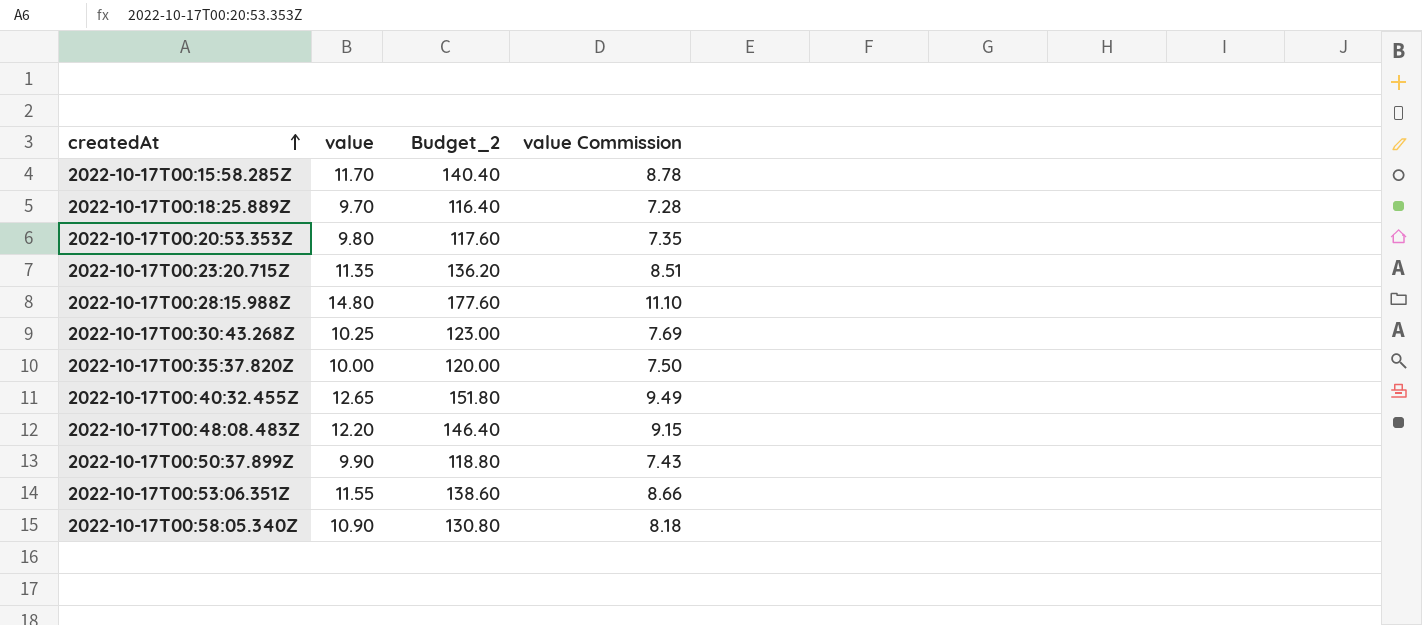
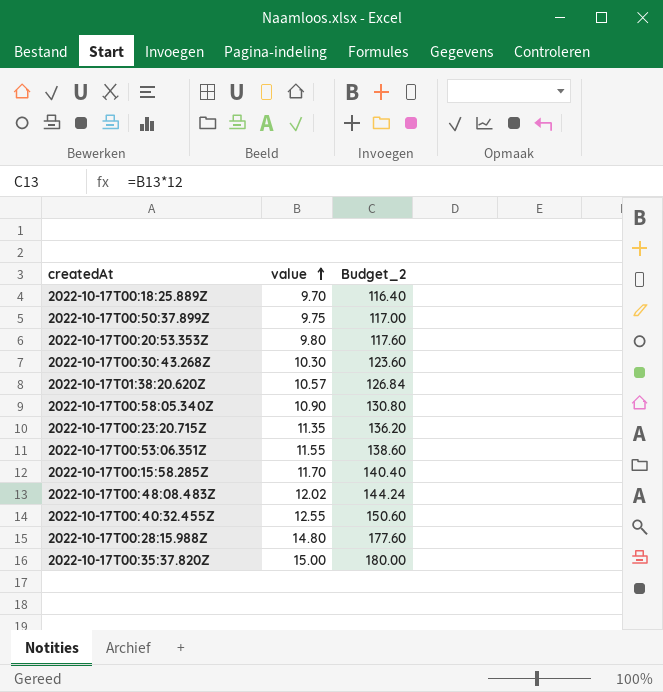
row order: createdAt ascending -> value ascending
column value Commission | formula: [value] * 0.75 -> none
2022-10-17T00:50:37.899Z | value: 9.90 -> 9.75
2022-10-17T00:50:37.899Z | Budget_2: 118.80 -> 117.00
2022-10-17T00:30:43.268Z | value: 10.25 -> 10.30
2022-10-17T00:30:43.268Z | Budget_2: 123.00 -> 123.60
row 2022-10-17T01:38:20.620Z: none -> 10.57 | 126.84
2022-10-17T00:48:08.483Z | value: 12.20 -> 12.02
2022-10-17T00:48:08.483Z | Budget_2: 146.40 -> 144.24
2022-10-17T00:40:32.455Z | value: 12.65 -> 12.55
2022-10-17T00:40:32.455Z | Budget_2: 151.80 -> 150.60
2022-10-17T00:35:37.820Z | value: 10.00 -> 15.00
2022-10-17T00:35:37.820Z | Budget_2: 120.00 -> 180.00

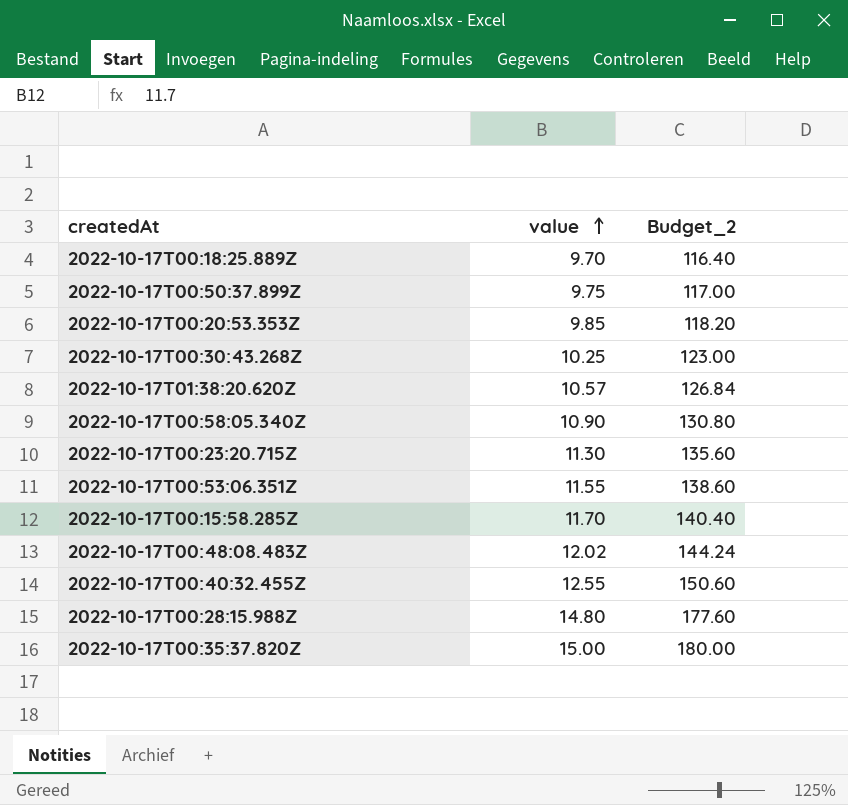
2022-10-17T00:20:53.353Z | value: 9.80 -> 9.85
2022-10-17T00:20:53.353Z | Budget_2: 117.60 -> 118.20
2022-10-17T00:30:43.268Z | value: 10.30 -> 10.25
2022-10-17T00:30:43.268Z | Budget_2: 123.60 -> 123.00
2022-10-17T00:23:20.715Z | value: 11.35 -> 11.30
2022-10-17T00:23:20.715Z | Budget_2: 136.20 -> 135.60

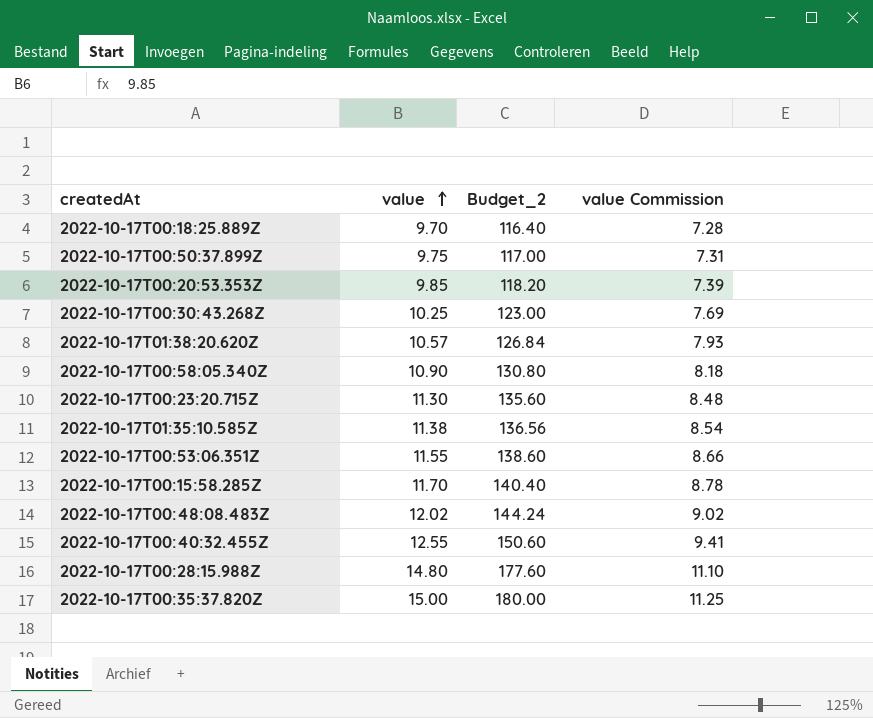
column value Commission | formula: none -> [value] * 0.75
row 2022-10-17T01:35:10.585Z: none -> 11.38 | 136.56 | 8.54

